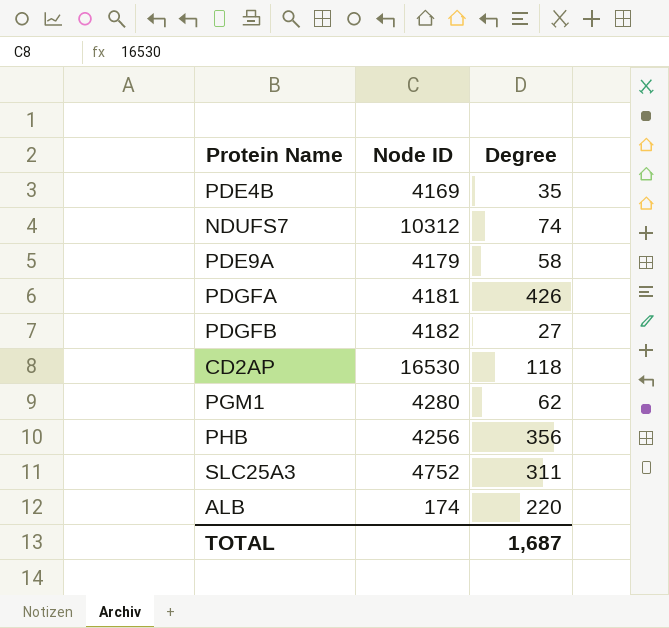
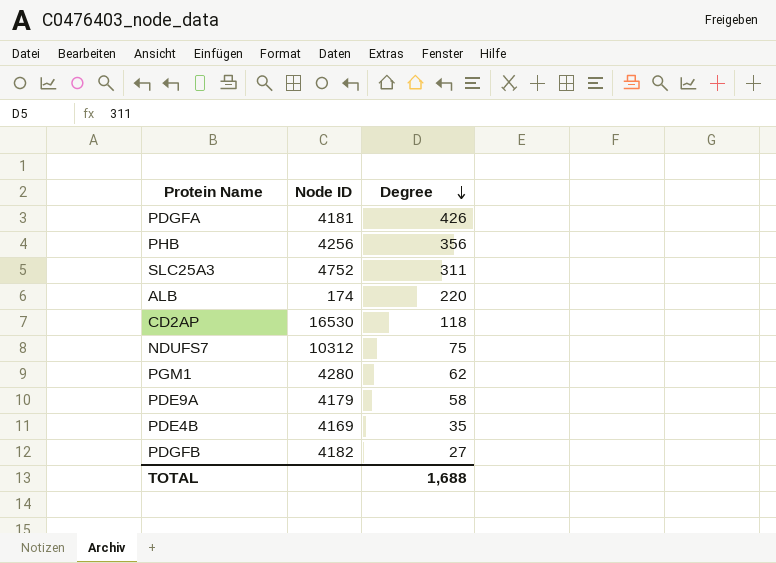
row order: none -> Degree descending
NDUFS7 | Degree: 74 -> 75
TOTAL | Degree: 1,687 -> 1,688

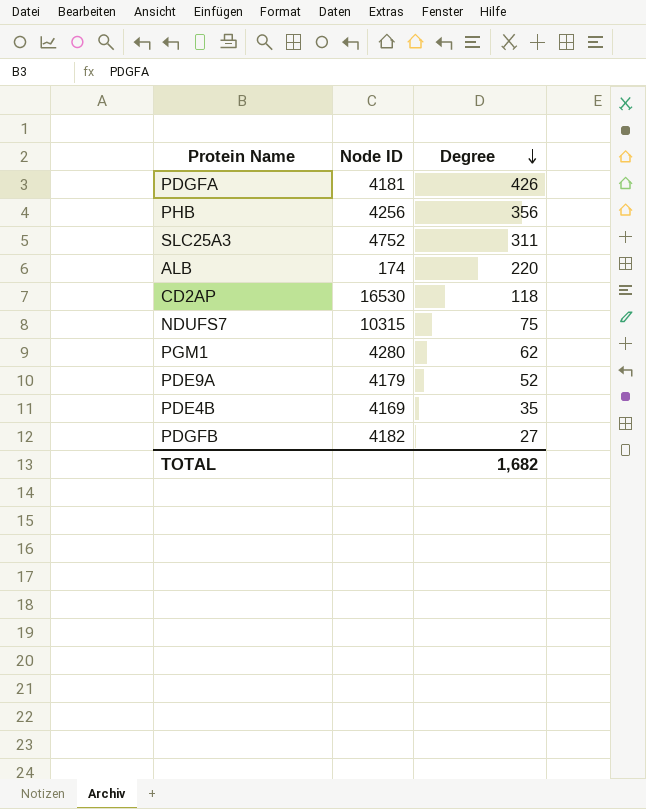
NDUFS7 | Node ID: 10312 -> 10315
PDE9A | Degree: 58 -> 52
TOTAL | Degree: 1,688 -> 1,682

